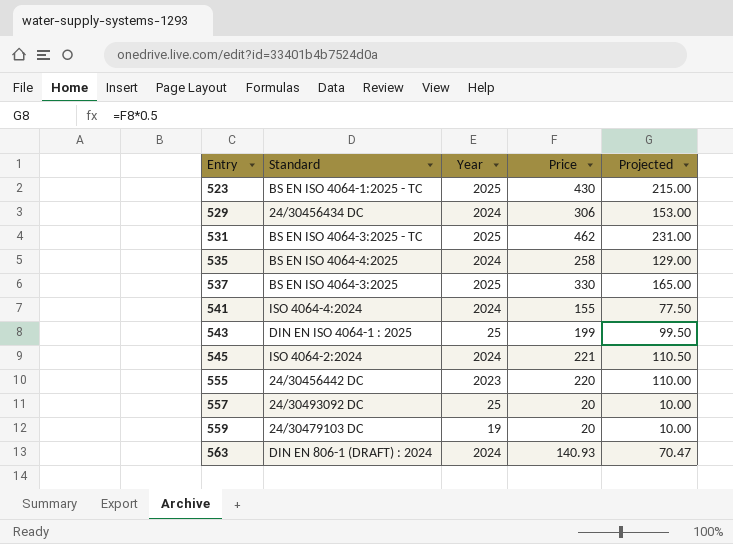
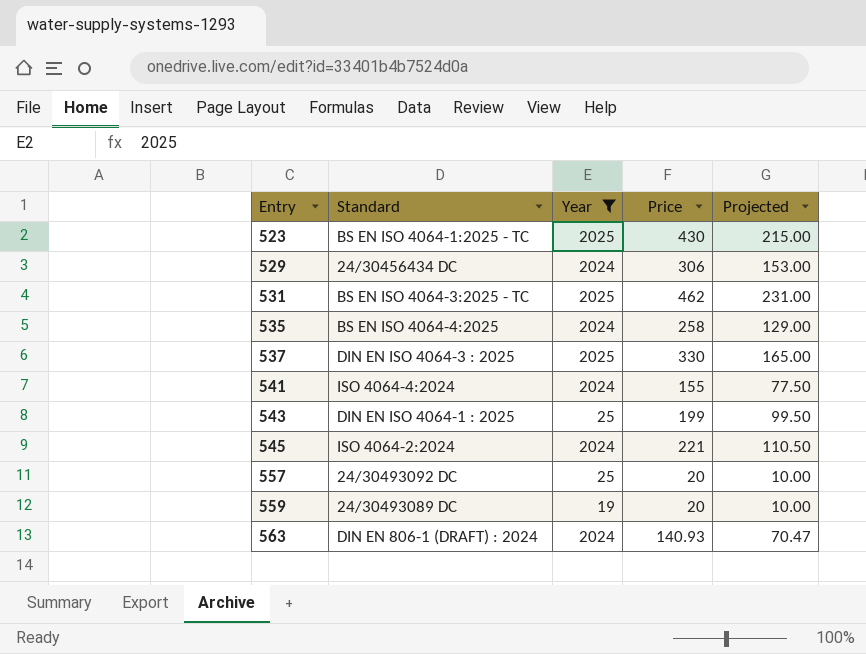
filter: none -> Year != 2023
537 | Standard: BS EN ISO 4064-3:2025 -> DIN EN ISO 4064-3 : 2025
559 | Standard: 24/30479103 DC -> 24/30493089 DC

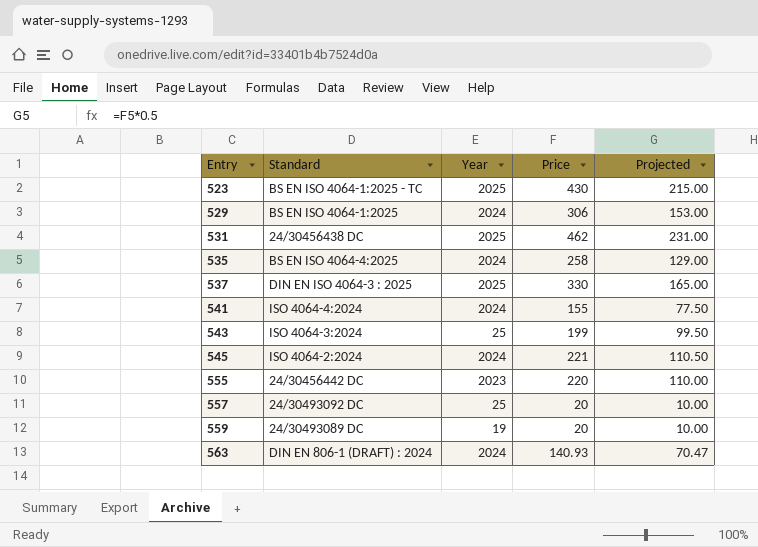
filter: Year != 2023 -> none
529 | Standard: 24/30456434 DC -> BS EN ISO 4064-1:2025
531 | Standard: BS EN ISO 4064-3:2025 - TC -> 24/30456438 DC
543 | Standard: DIN EN ISO 4064-1 : 2025 -> ISO 4064-3:2024

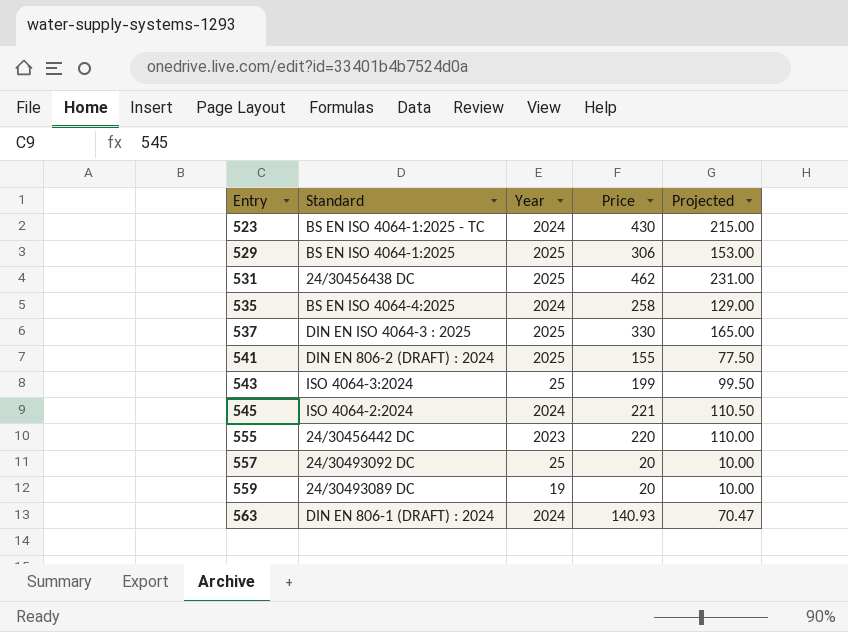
523 | Year: 2025 -> 2024
529 | Year: 2024 -> 2025
541 | Standard: ISO 4064-4:2024 -> DIN EN 806-2 (DRAFT) : 2024
541 | Year: 2024 -> 2025

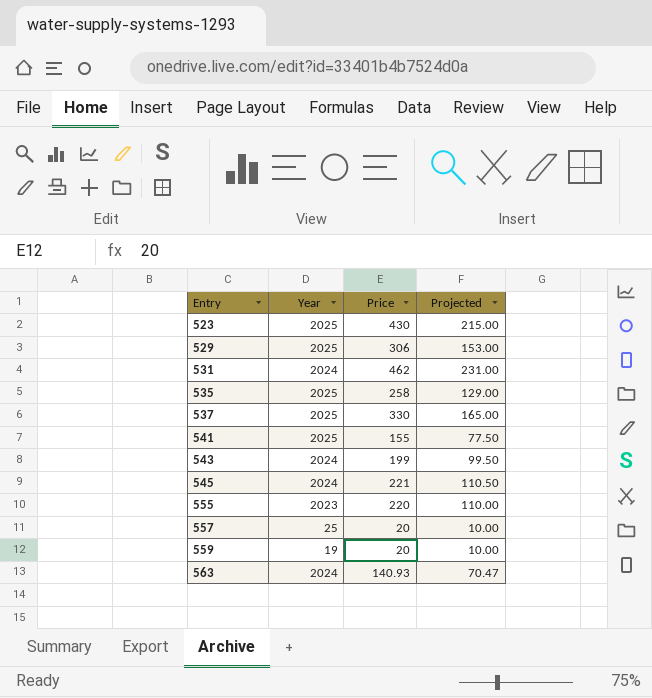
column Standard | position: 2 -> none
523 | Year: 2024 -> 2025
531 | Year: 2025 -> 2024
535 | Year: 2024 -> 2025
543 | Year: 25 -> 2024

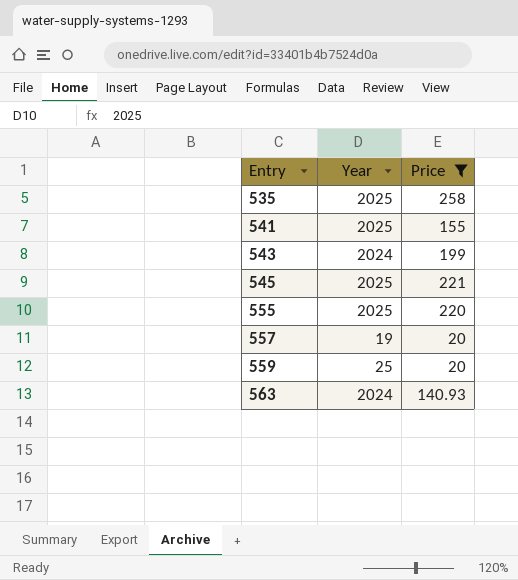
filter: none -> Price <= 258
column Projected | formula: [Price] * 0.5 -> none
545 | Year: 2024 -> 2025
555 | Year: 2023 -> 2025
557 | Year: 25 -> 19
559 | Year: 19 -> 25

